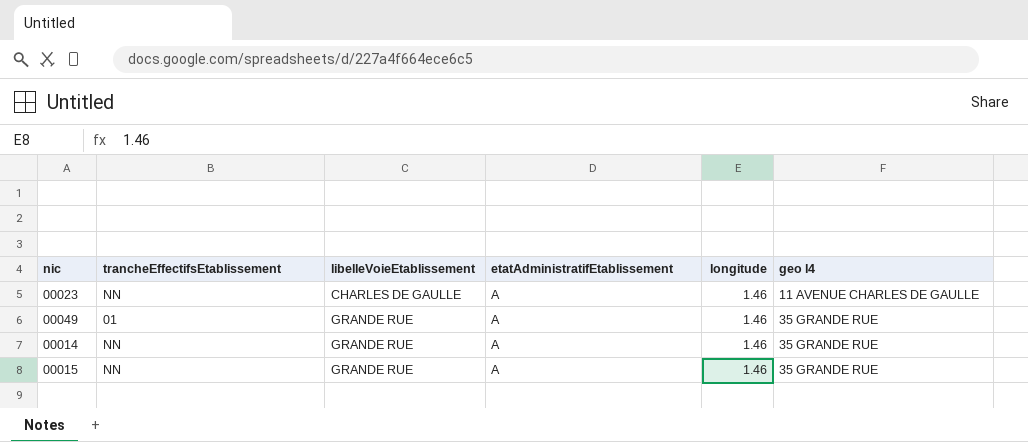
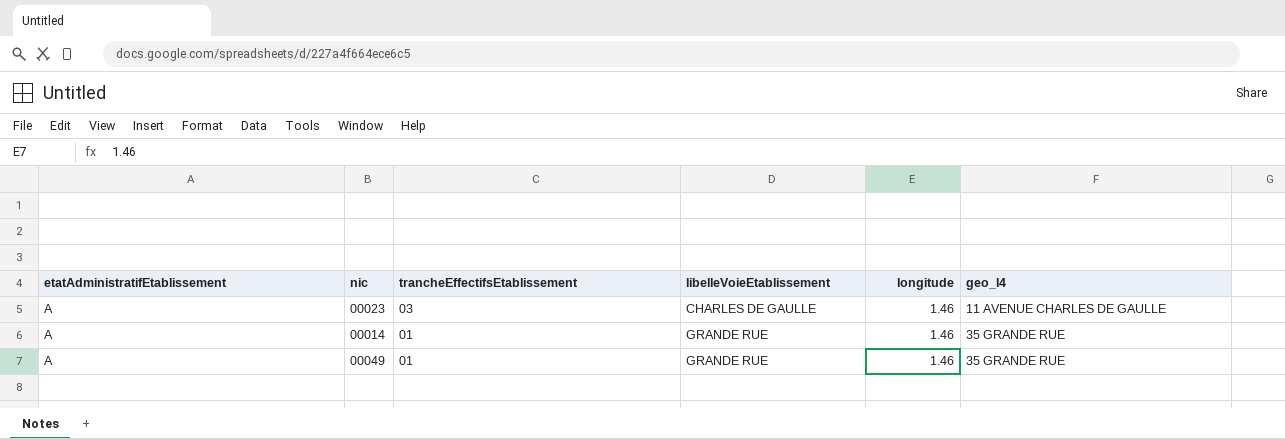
row order: libelleVoieEtablissement ascending -> trancheEffectifsEtablissement descending
column etatAdministratifEtablissement | position: 4 -> 1
column name: geo l4 -> geo_l4
row 00015: NN | GRANDE RUE | A | 1.46 | 35 GRANDE RUE -> none
00023 | trancheEffectifsEtablissement: NN -> 03
00014 | trancheEffectifsEtablissement: NN -> 01

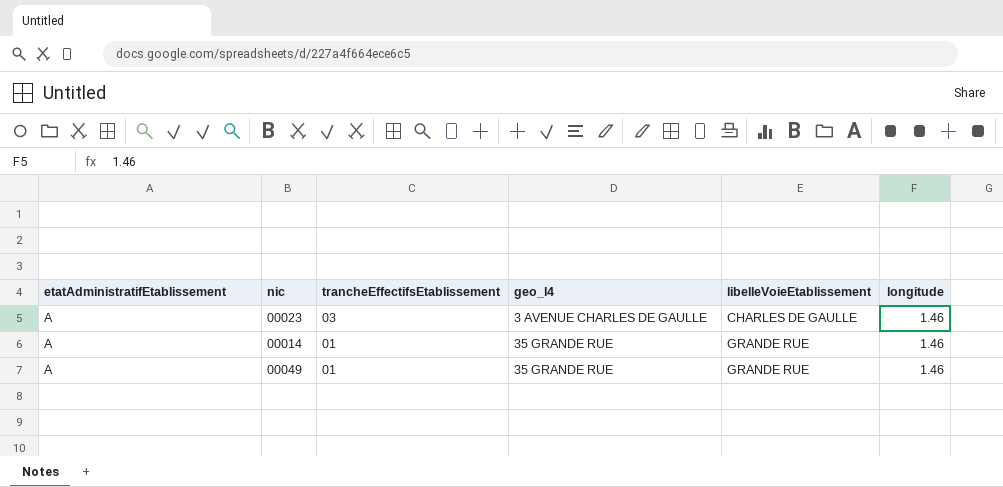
column geo_l4 | position: 6 -> 4
00023 | geo_l4: 11 AVENUE CHARLES DE GAULLE -> 3 AVENUE CHARLES DE GAULLE

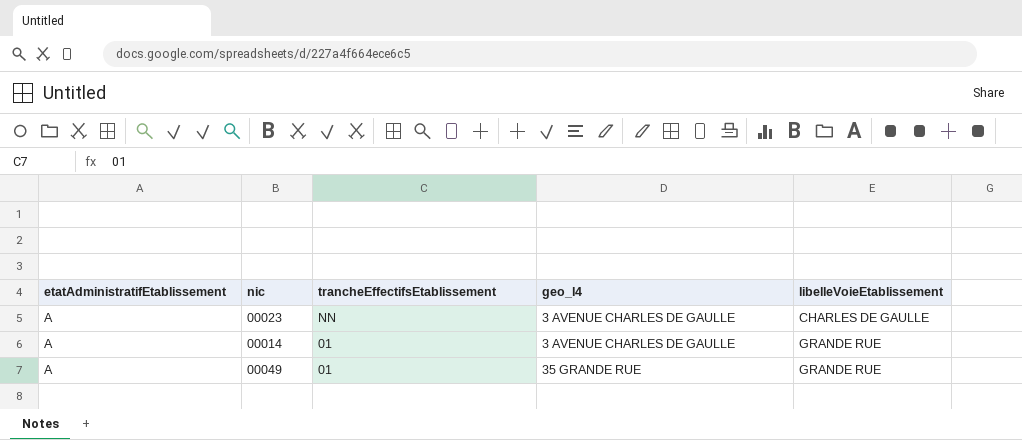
column longitude | position: 6 -> none
00023 | trancheEffectifsEtablissement: 03 -> NN
00014 | geo_l4: 35 GRANDE RUE -> 3 AVENUE CHARLES DE GAULLE

